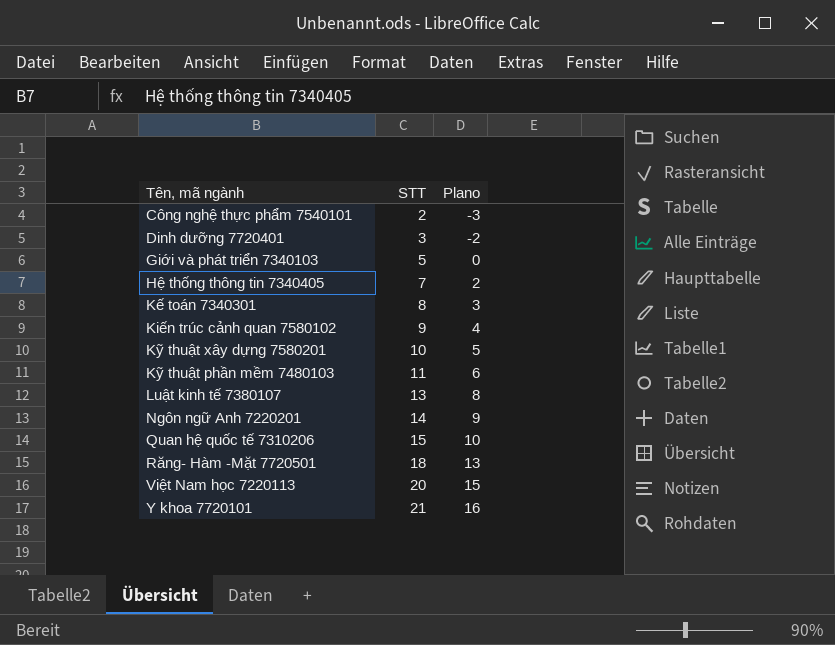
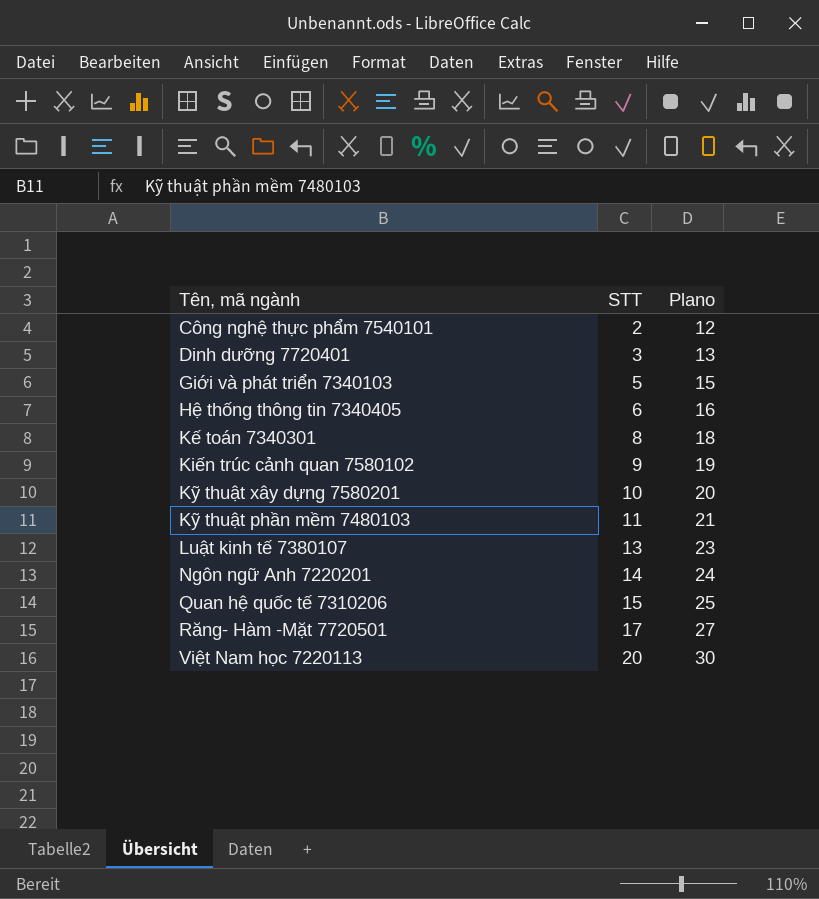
column Plano | formula: [STT] - 5 -> [STT] + 10
row Y khoa 7720101: 21 | 16 -> none
Hệ thống thông tin 7340405 | STT: 7 -> 6
Răng- Hàm -Mặt 7720501 | STT: 18 -> 17

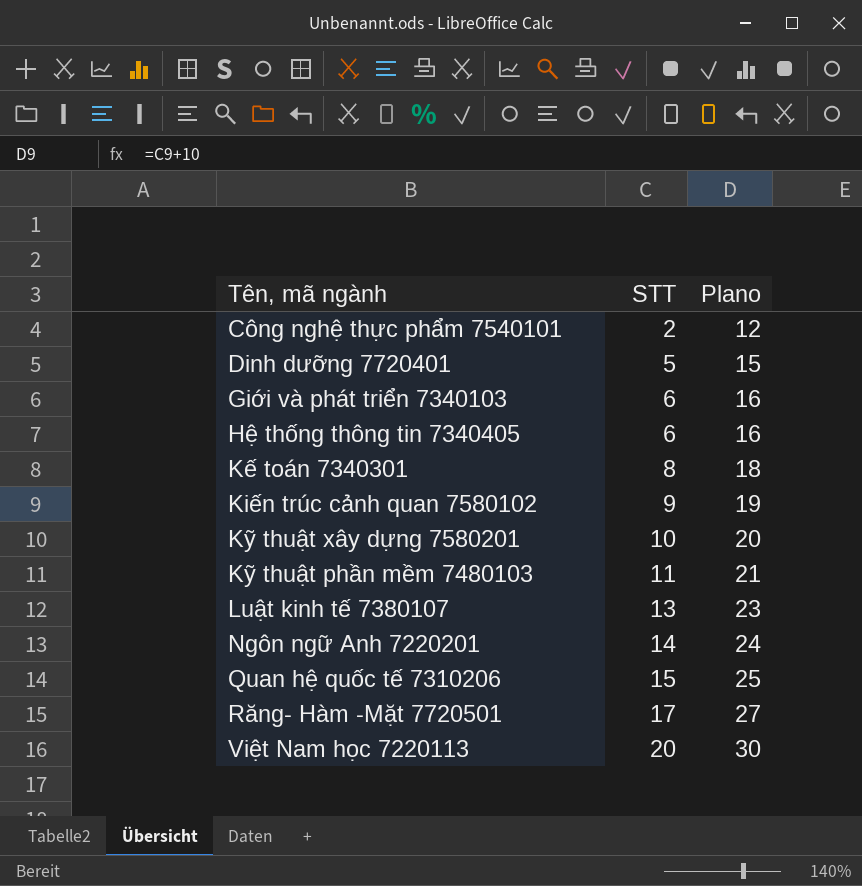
Dinh dưỡng 7720401 | STT: 3 -> 5
Dinh dưỡng 7720401 | Plano: 13 -> 15
Giới và phát triển 7340103 | STT: 5 -> 6
Giới và phát triển 7340103 | Plano: 15 -> 16

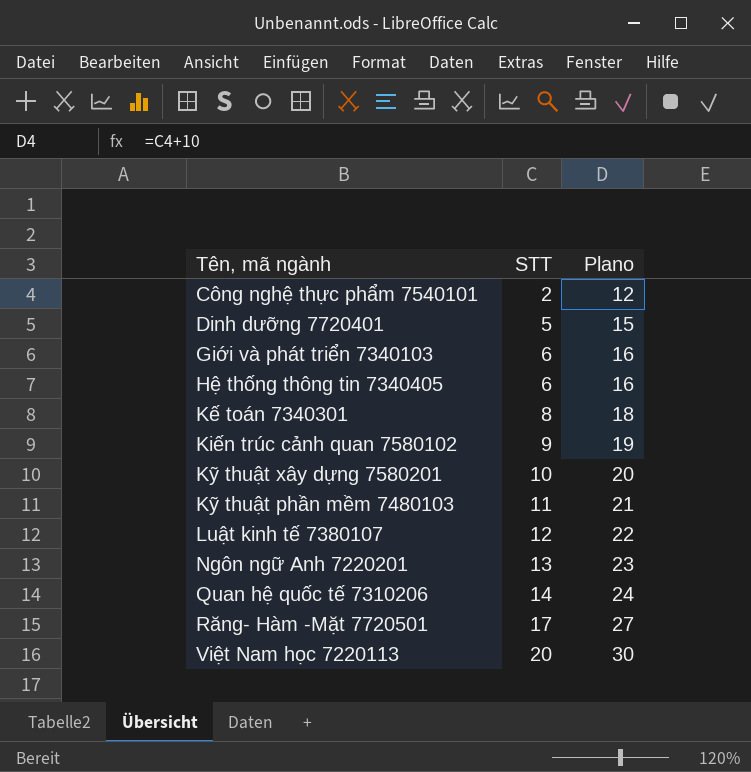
Luật kinh tế 7380107 | STT: 13 -> 12
Luật kinh tế 7380107 | Plano: 23 -> 22
Ngôn ngữ Anh 7220201 | STT: 14 -> 13
Ngôn ngữ Anh 7220201 | Plano: 24 -> 23
Quan hệ quốc tế 7310206 | STT: 15 -> 14
Quan hệ quốc tế 7310206 | Plano: 25 -> 24

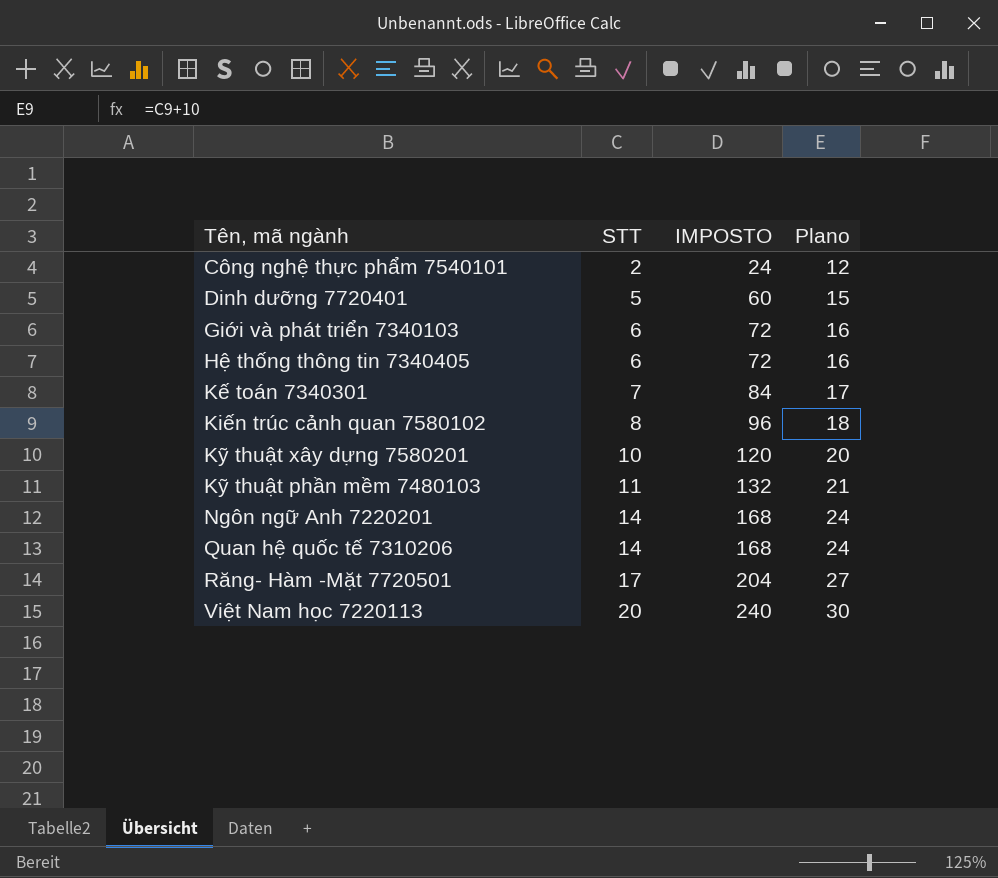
column IMPOSTO | formula: none -> [STT] * 12
row Luật kinh tế 7380107: 12 | 22 -> none
Kế toán 7340301 | STT: 8 -> 7
Kế toán 7340301 | Plano: 18 -> 17
Kiến trúc cảnh quan 7580102 | STT: 9 -> 8
Kiến trúc cảnh quan 7580102 | Plano: 19 -> 18
Ngôn ngữ Anh 7220201 | STT: 13 -> 14
Ngôn ngữ Anh 7220201 | Plano: 23 -> 24

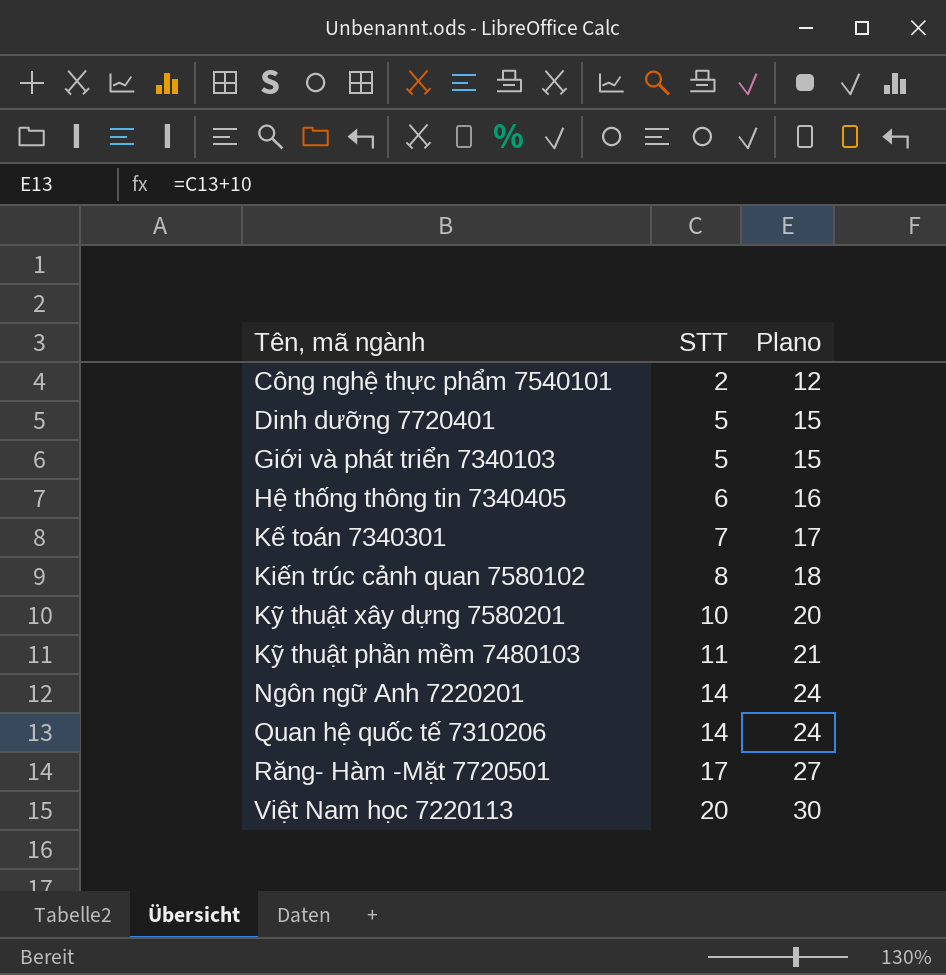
column IMPOSTO | formula: [STT] * 12 -> none
Giới và phát triển 7340103 | STT: 6 -> 5
Giới và phát triển 7340103 | Plano: 16 -> 15

